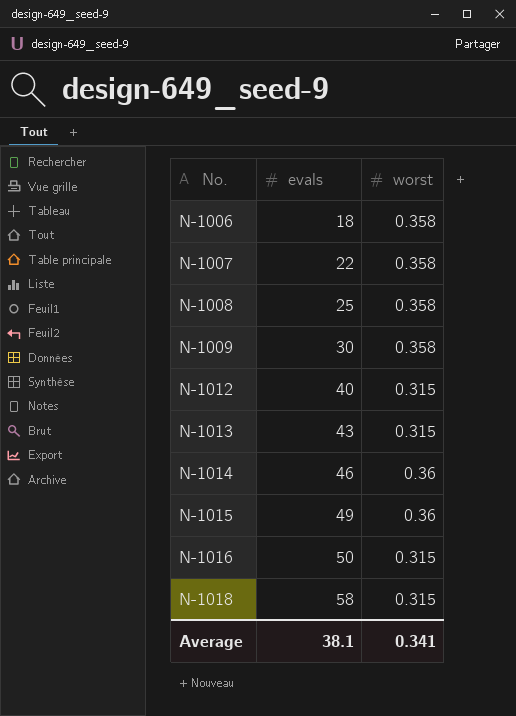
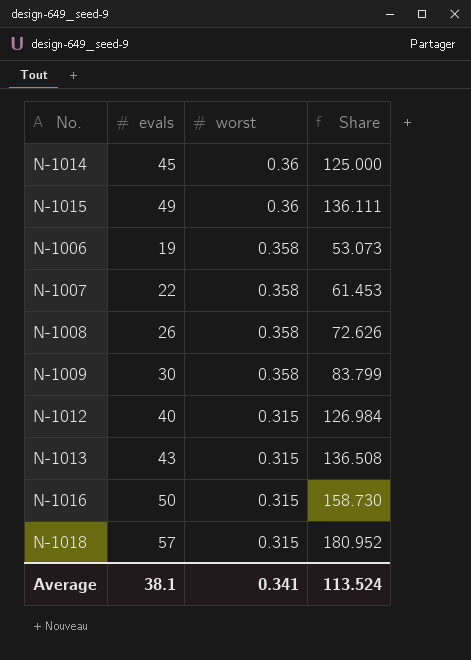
row order: No. ascending -> worst descending
column Share | formula: none -> [evals] / [worst]
N-1014 | evals: 46 -> 45
N-1006 | evals: 18 -> 19
N-1008 | evals: 25 -> 26
N-1018 | evals: 58 -> 57

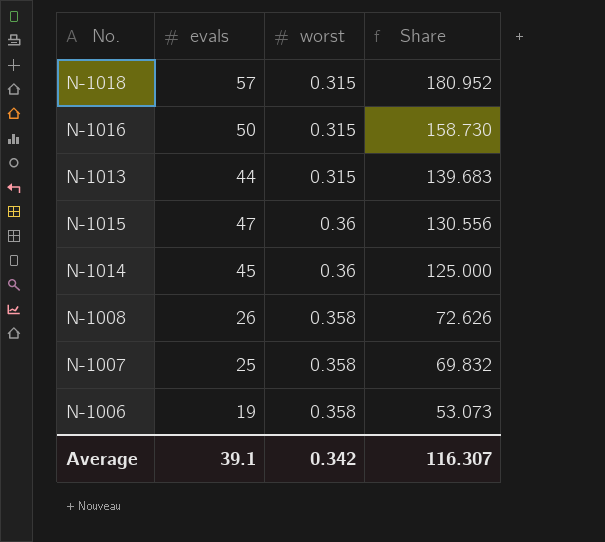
row order: worst descending -> Share descending
row N-1009: 30 | 0.358 | 83.799 -> none
row N-1012: 40 | 0.315 | 126.984 -> none
N-1013 | evals: 43 -> 44
N-1013 | Share: 136.508 -> 139.683
N-1015 | evals: 49 -> 47
N-1015 | Share: 136.111 -> 130.556
N-1007 | evals: 22 -> 25
N-1007 | Share: 61.453 -> 69.832
Average | evals: 38.1 -> 39.1
Average | worst: 0.341 -> 0.342
Average | Share: 113.524 -> 116.307

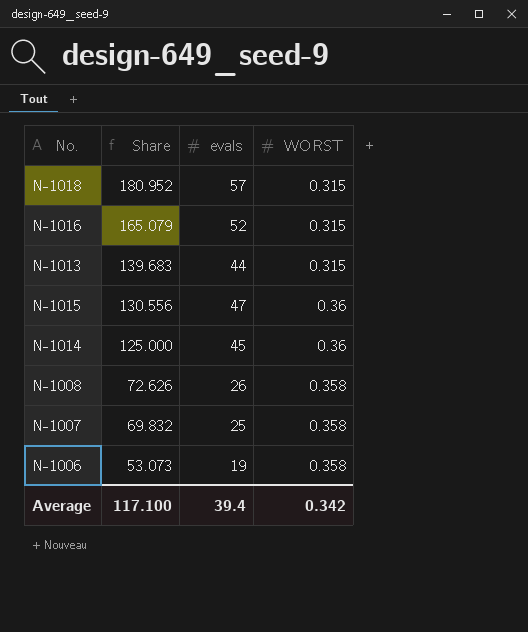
column Share | position: 4 -> 2
column name: worst -> WORST
N-1016 | Share: 158.730 -> 165.079
N-1016 | evals: 50 -> 52
Average | Share: 116.307 -> 117.100
Average | evals: 39.1 -> 39.4

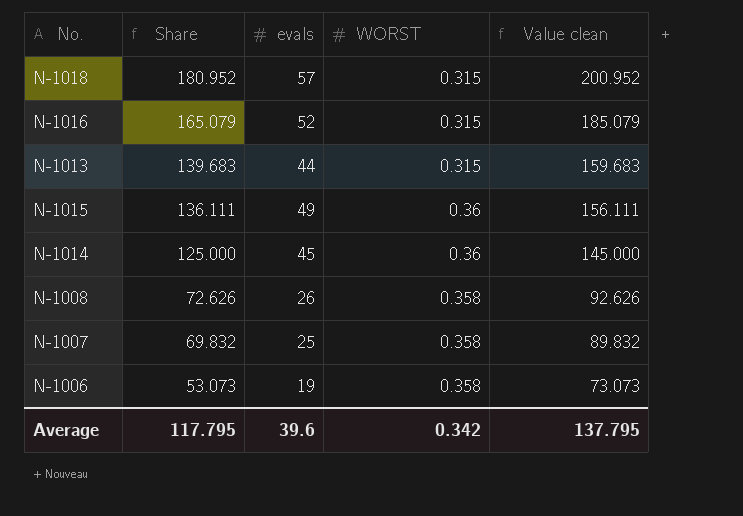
column Value clean | formula: none -> [Share] + 20
N-1015 | Share: 130.556 -> 136.111
N-1015 | evals: 47 -> 49
Average | Share: 117.100 -> 117.795
Average | evals: 39.4 -> 39.6

